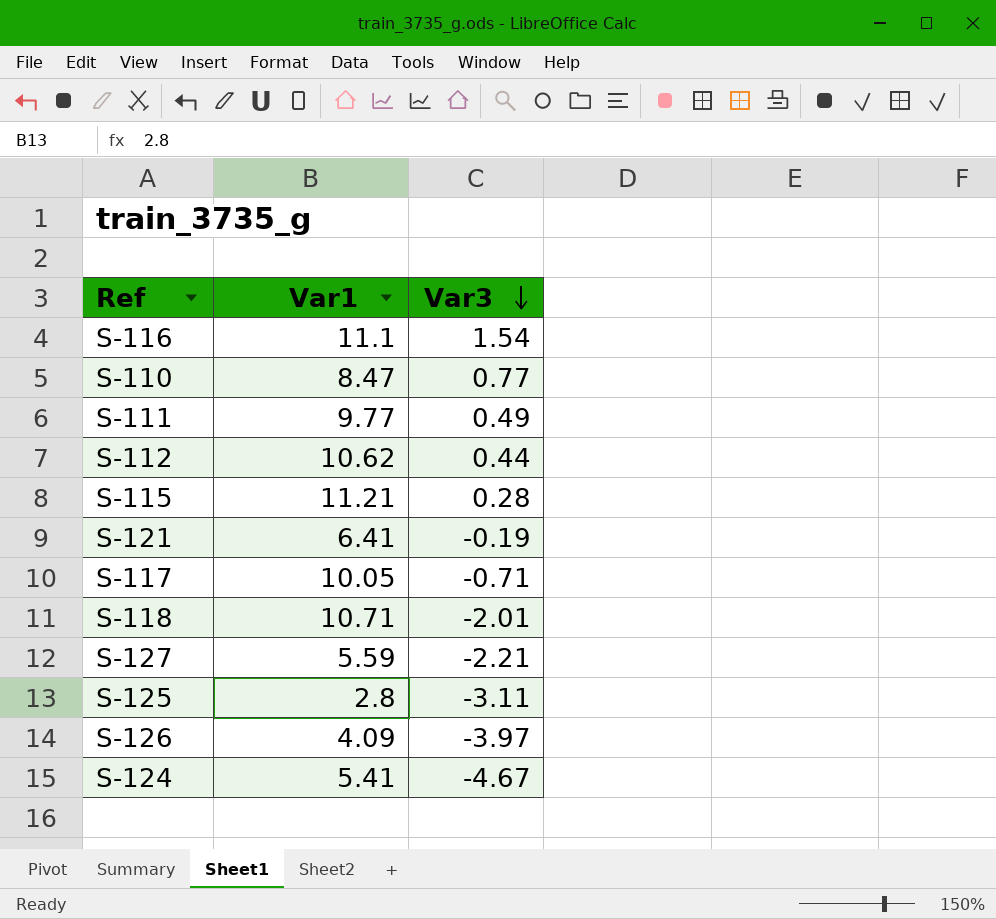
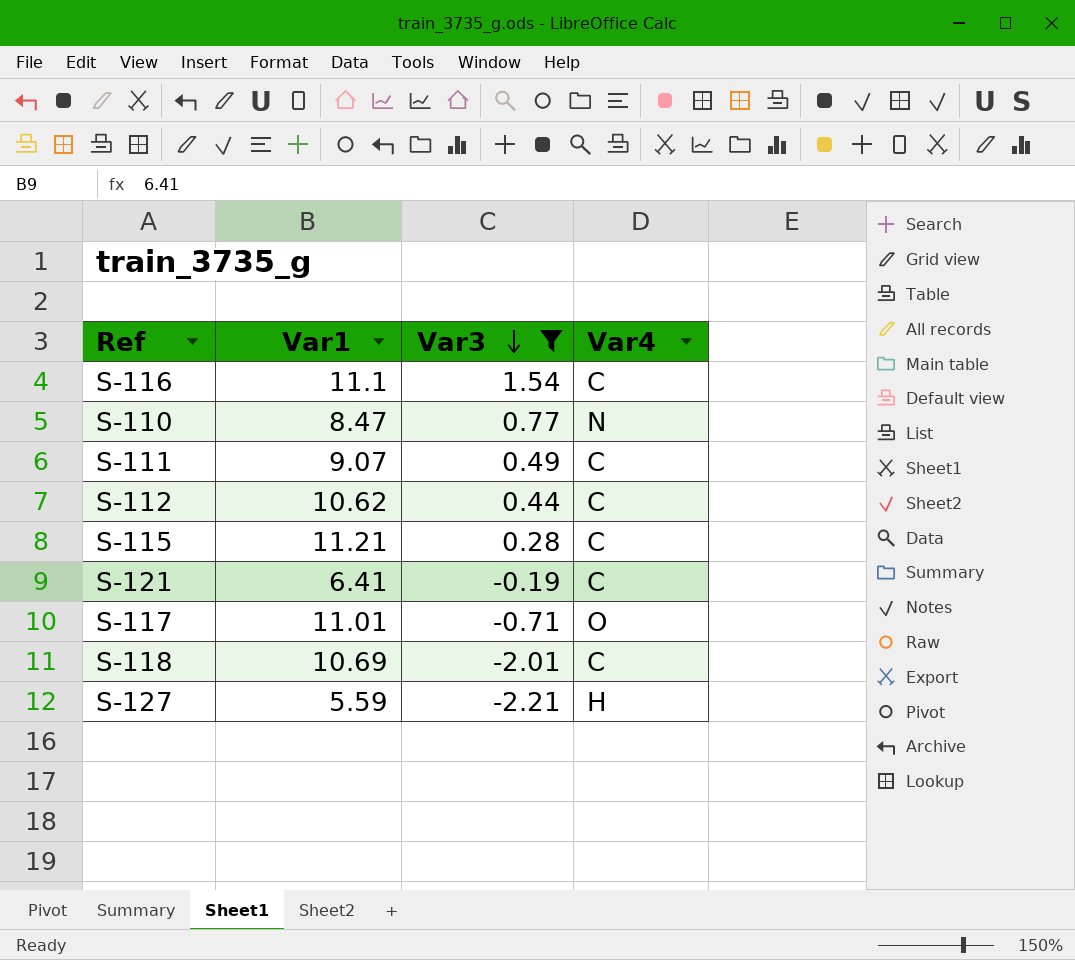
filter: none -> Var3 >= -2.21
column Var4 | position: none -> 4
S-111 | Var1: 9.77 -> 9.07
S-117 | Var1: 10.05 -> 11.01
S-118 | Var1: 10.71 -> 10.69

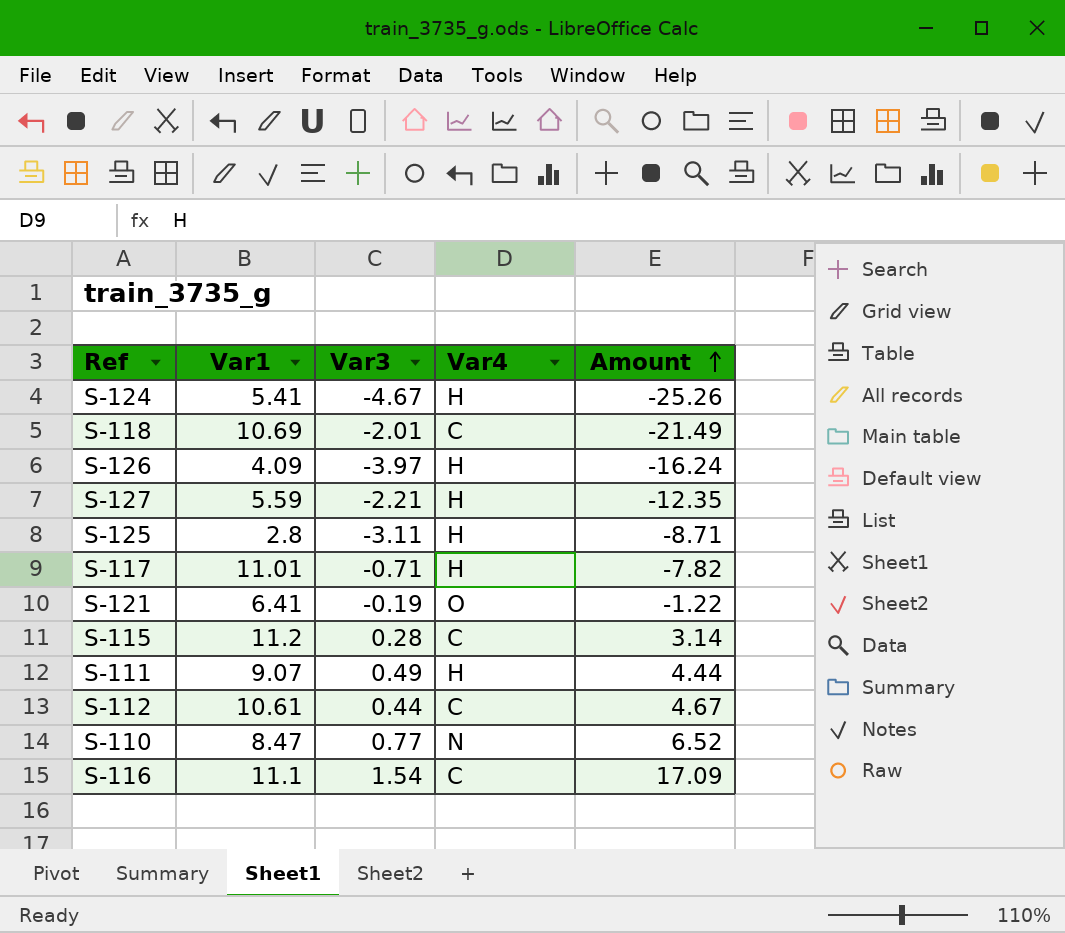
filter: Var3 >= -2.21 -> none
row order: Var3 descending -> Amount ascending
column Amount | formula: none -> [Var1] * [Var3]
S-117 | Var4: O -> H
S-121 | Var4: C -> O
S-115 | Var1: 11.21 -> 11.2
S-111 | Var4: C -> H
S-112 | Var1: 10.62 -> 10.61

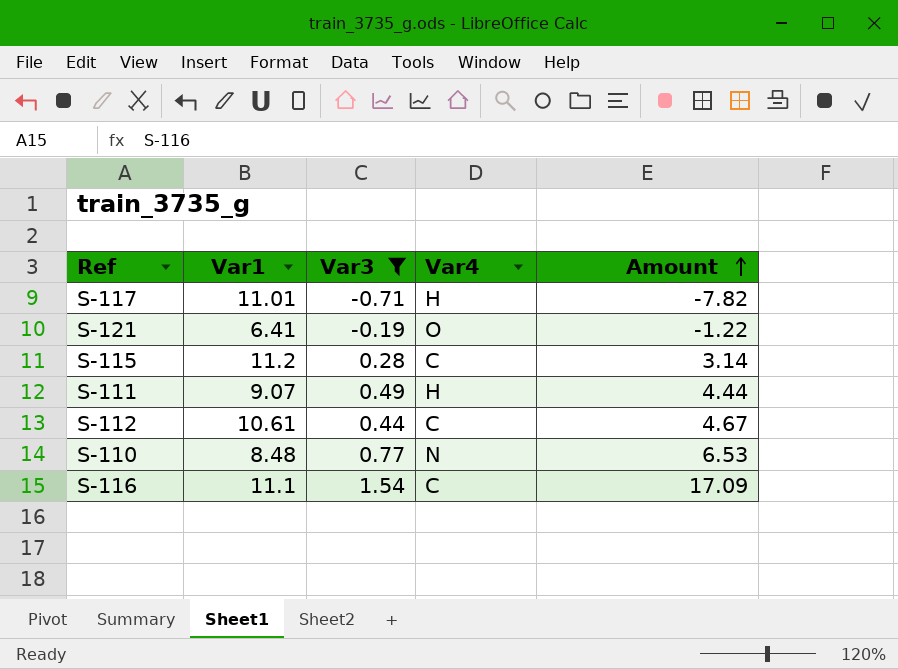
filter: none -> Var3 >= -0.71
S-110 | Var1: 8.47 -> 8.48
S-110 | Amount: 6.52 -> 6.53

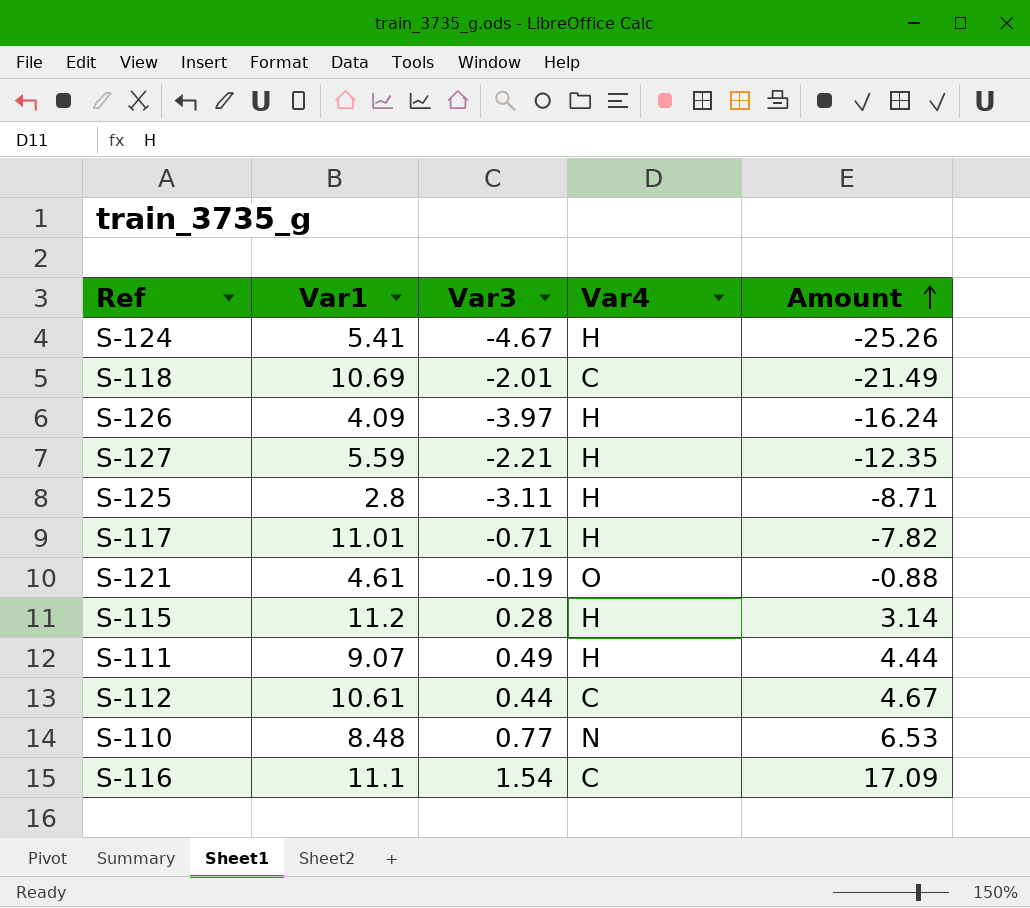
filter: Var3 >= -0.71 -> none
S-121 | Var1: 6.41 -> 4.61
S-121 | Amount: -1.22 -> -0.88
S-115 | Var4: C -> H

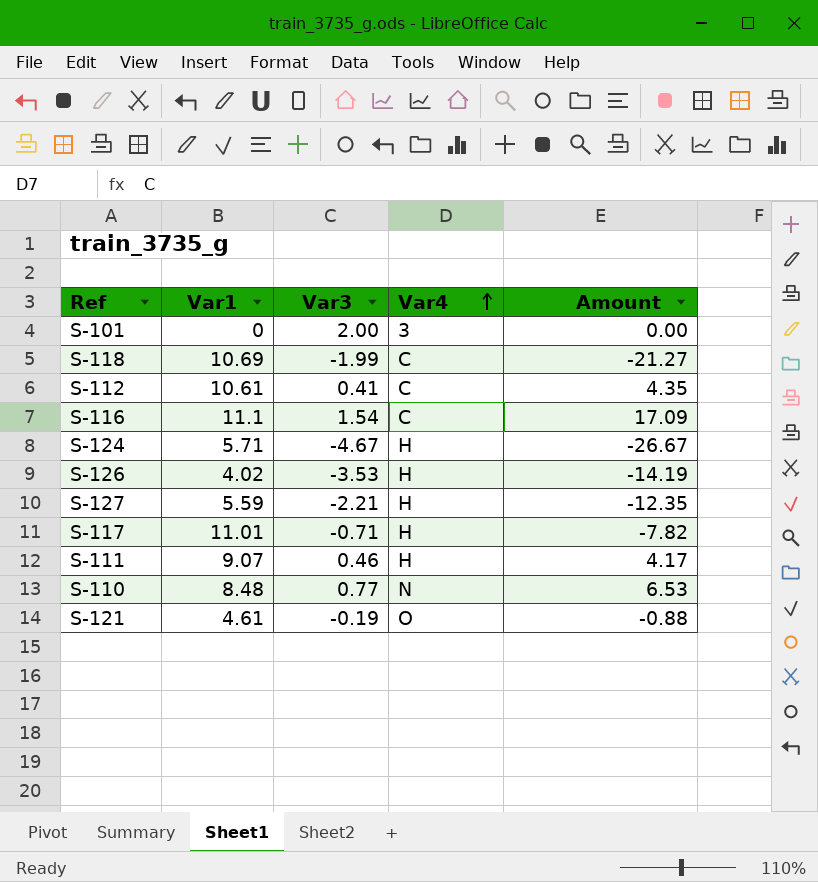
row order: Amount ascending -> Var4 ascending
row S-125: 2.8 | -3.11 | H | -8.71 -> none
row S-115: 11.2 | 0.28 | H | 3.14 -> none
row S-101: none -> 0 | 2.00 | 3 | 0.00
S-118 | Var3: -2.01 -> -1.99
S-118 | Amount: -21.49 -> -21.27
S-112 | Var3: 0.44 -> 0.41
S-112 | Amount: 4.67 -> 4.35
S-124 | Var1: 5.41 -> 5.71
S-124 | Amount: -25.26 -> -26.67
S-126 | Var1: 4.09 -> 4.02
S-126 | Var3: -3.97 -> -3.53
S-126 | Amount: -16.24 -> -14.19
S-111 | Var3: 0.49 -> 0.46
S-111 | Amount: 4.44 -> 4.17

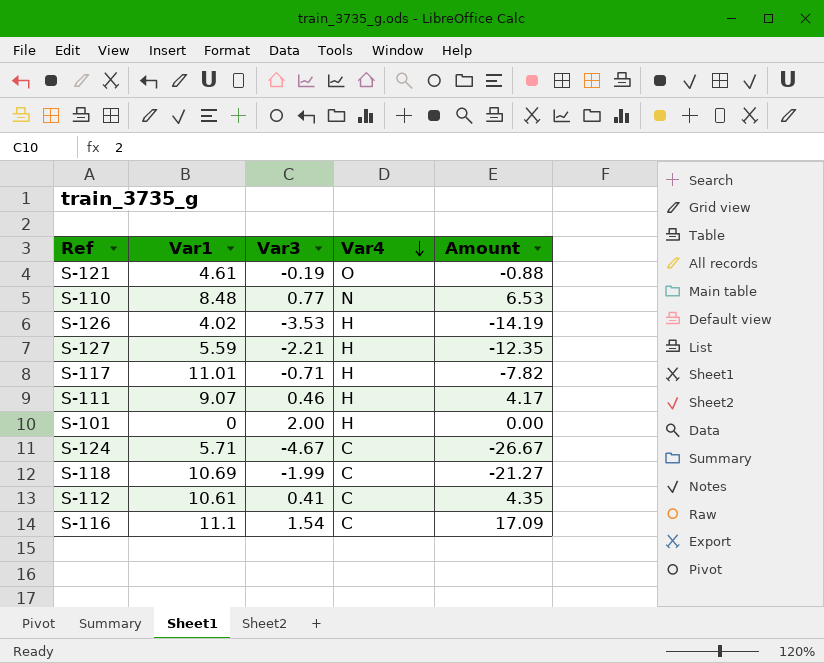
row order: Var4 ascending -> Var4 descending
S-101 | Var4: 3 -> H
S-124 | Var4: H -> C

